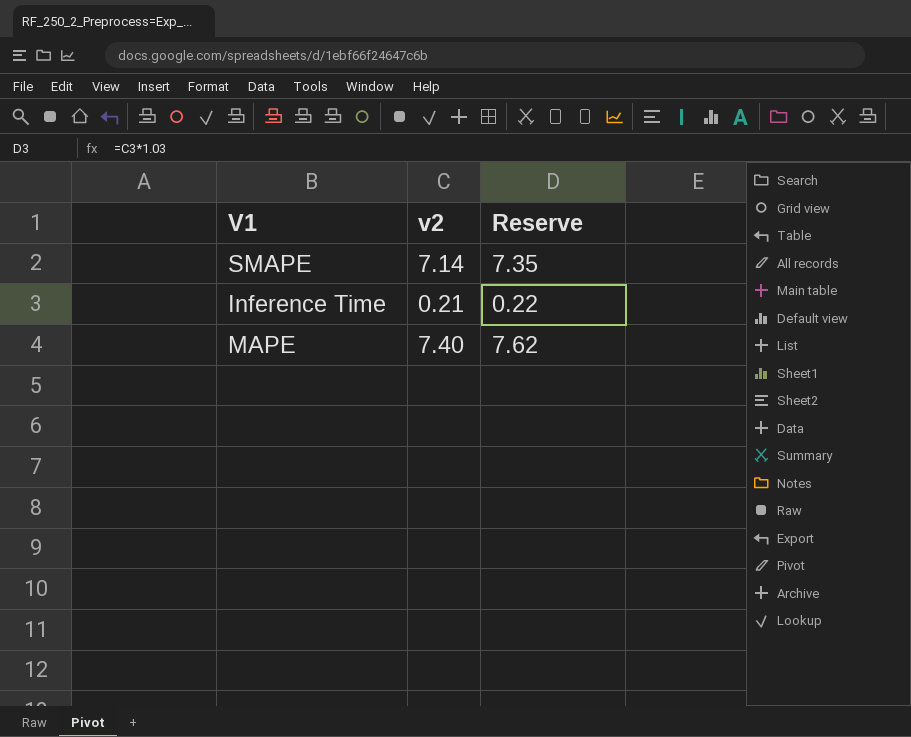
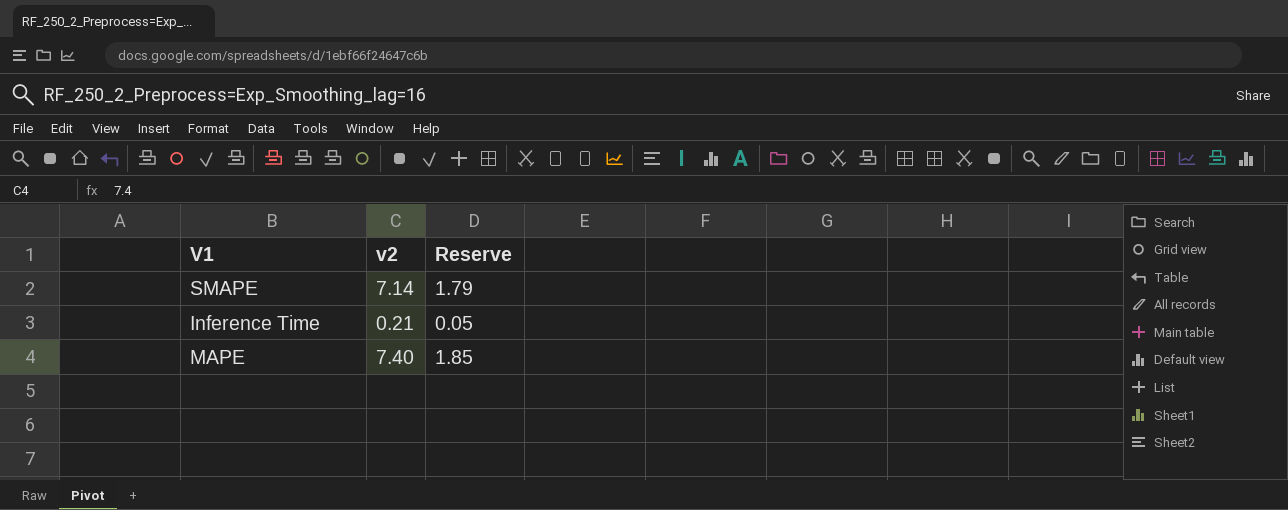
column Reserve | formula: [v2] * 1.03 -> [v2] * 0.25

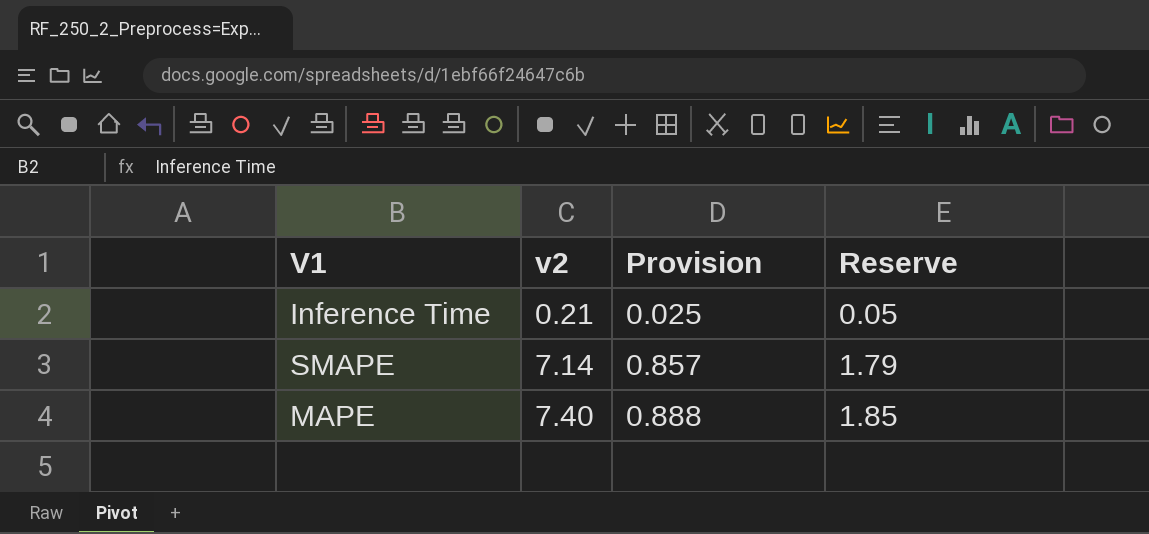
row order: none -> v2 ascending
column Provision | formula: none -> [v2] * 0.12

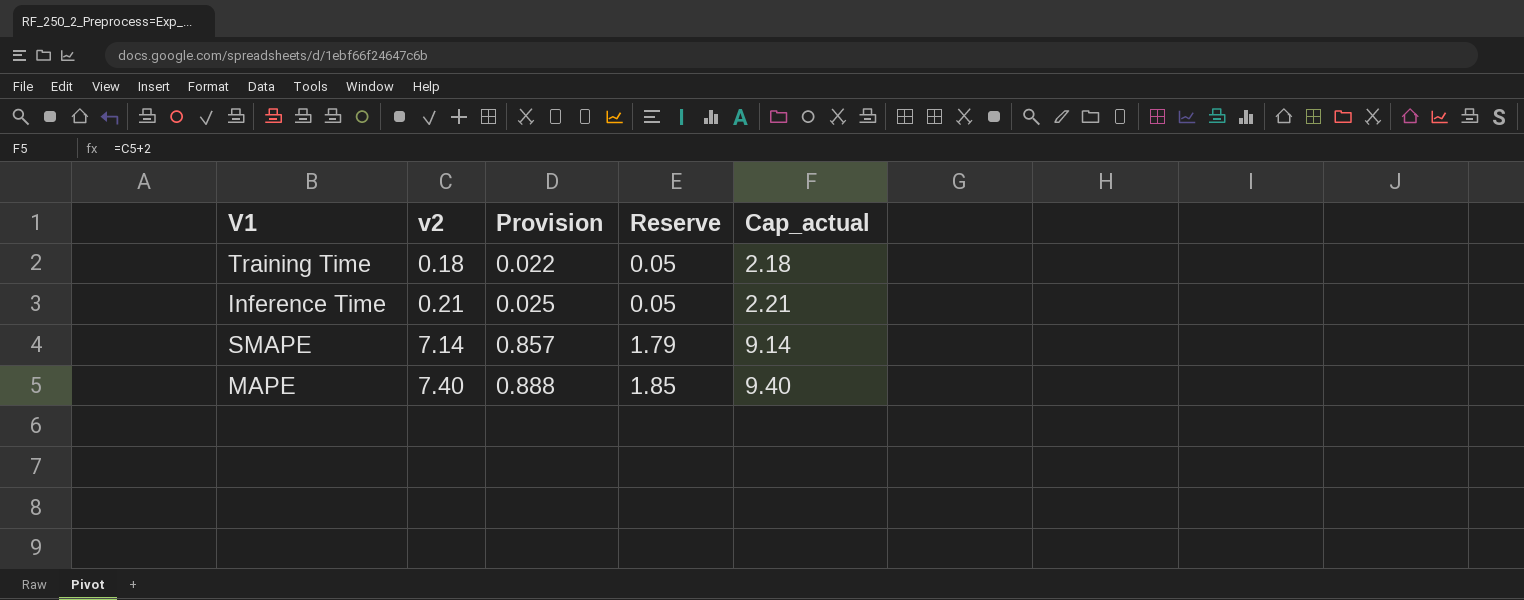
column Cap_actual | formula: none -> [v2] + 2
row Training Time: none -> 0.18 | 0.022 | 0.05 | 2.18

